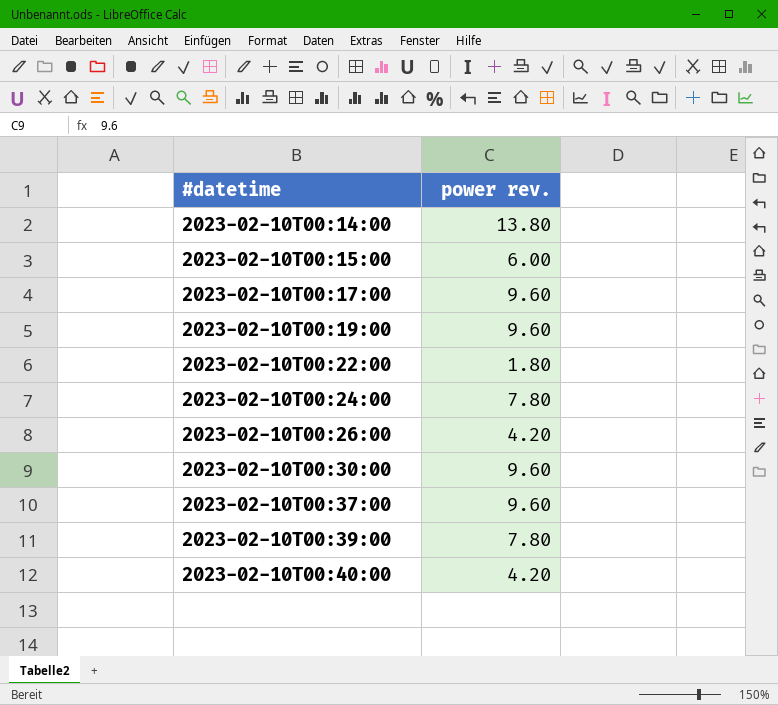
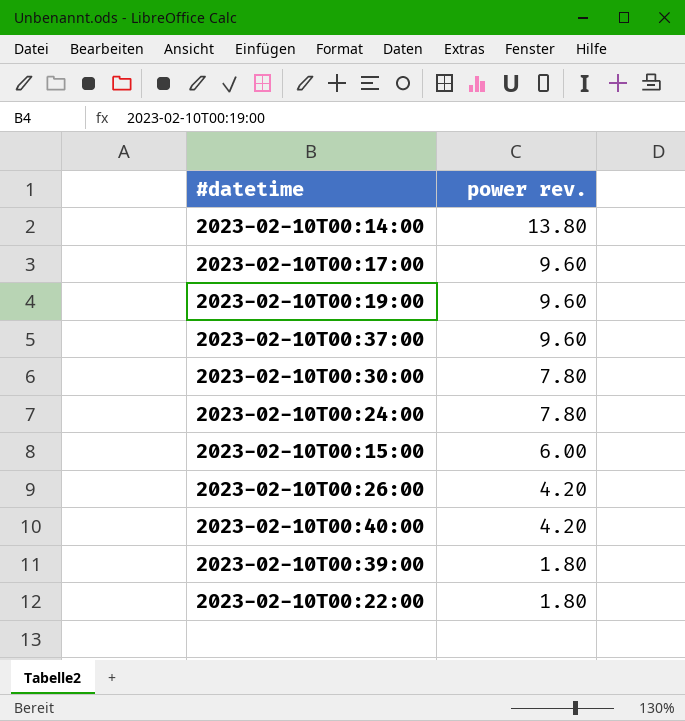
row order: #datetime ascending -> power rev. descending
2023-02-10T00:30:00 | power rev.: 9.60 -> 7.80
2023-02-10T00:39:00 | power rev.: 7.80 -> 1.80

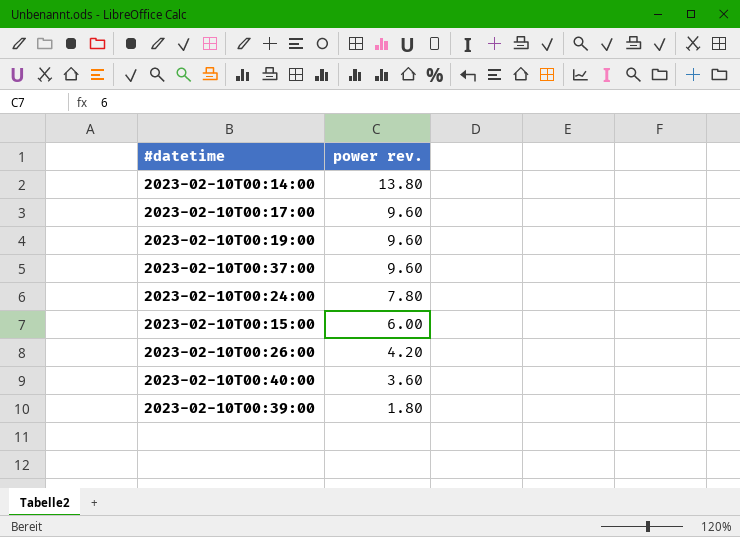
row 2023-02-10T00:30:00: 7.80 -> none
row 2023-02-10T00:22:00: 1.80 -> none
2023-02-10T00:40:00 | power rev.: 4.20 -> 3.60

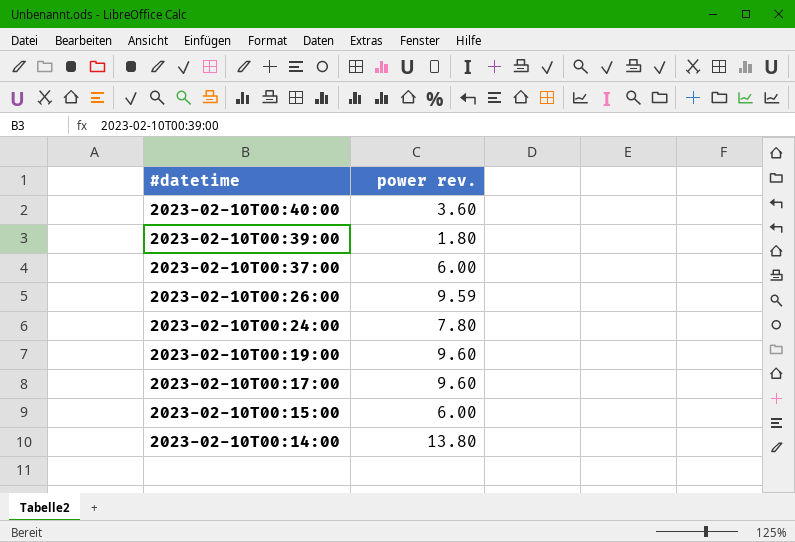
row order: power rev. descending -> #datetime descending
2023-02-10T00:37:00 | power rev.: 9.60 -> 6.00
2023-02-10T00:26:00 | power rev.: 4.20 -> 9.59

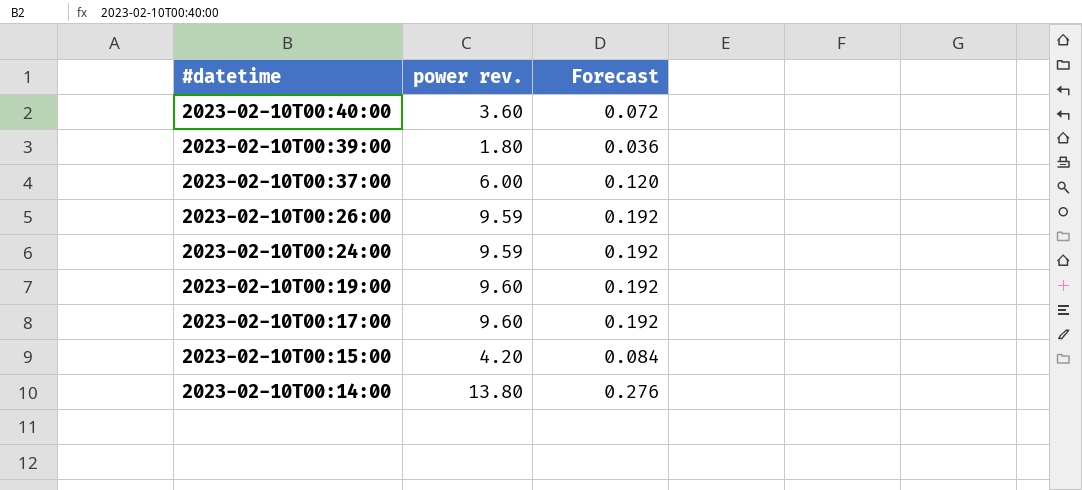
column Forecast | formula: none -> [power rev.] * 0.02
2023-02-10T00:24:00 | power rev.: 7.80 -> 9.59
2023-02-10T00:15:00 | power rev.: 6.00 -> 4.20

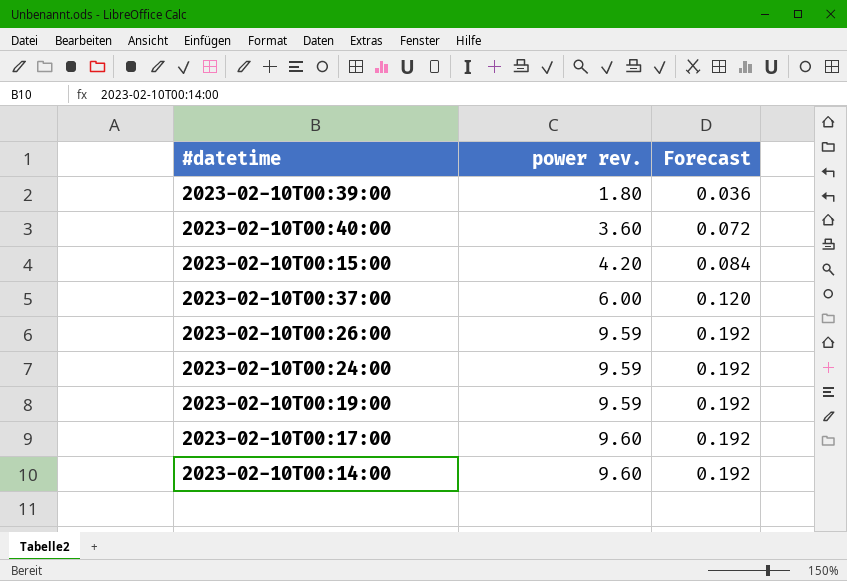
row order: #datetime descending -> power rev. ascending
2023-02-10T00:19:00 | power rev.: 9.60 -> 9.59
2023-02-10T00:14:00 | power rev.: 13.80 -> 9.60
2023-02-10T00:14:00 | Forecast: 0.276 -> 0.192

